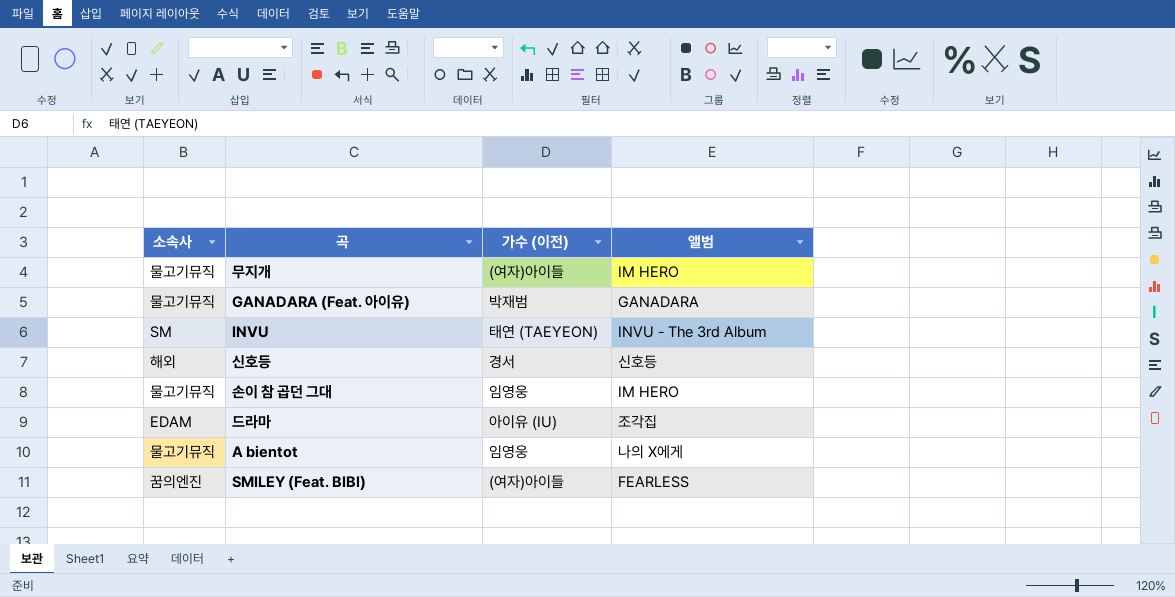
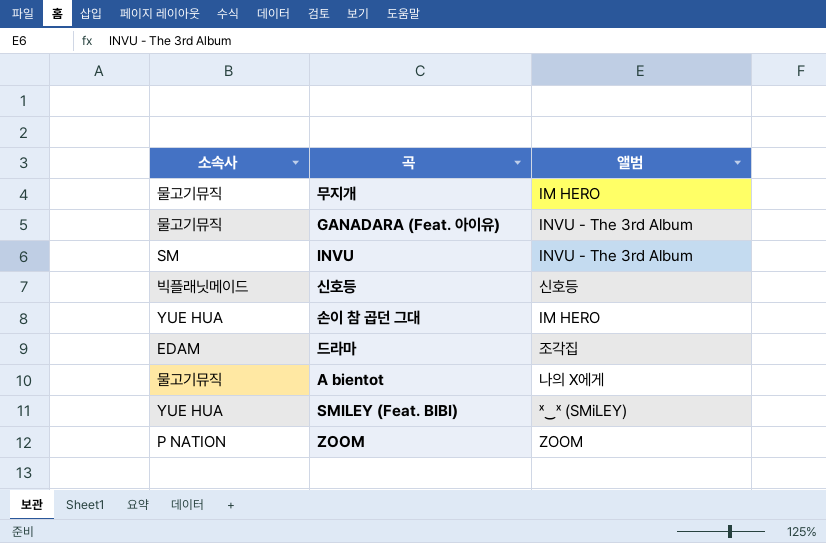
column 가수 (이전) | position: 3 -> none
GANADARA (Feat. 아이유) | 앨범: GANADARA -> INVU - The 3rd Album
신호등 | 소속사: 해외 -> 빅플래닛메이드
손이 참 곱던 그대 | 소속사: 물고기뮤직 -> YUE HUA
SMILEY (Feat. BIBI) | 소속사: 꿈의엔진 -> YUE HUA
SMILEY (Feat. BIBI) | 앨범: FEARLESS -> ˣ‿ˣ (SMiLEY)
row ZOOM: none -> P NATION | ZOOM

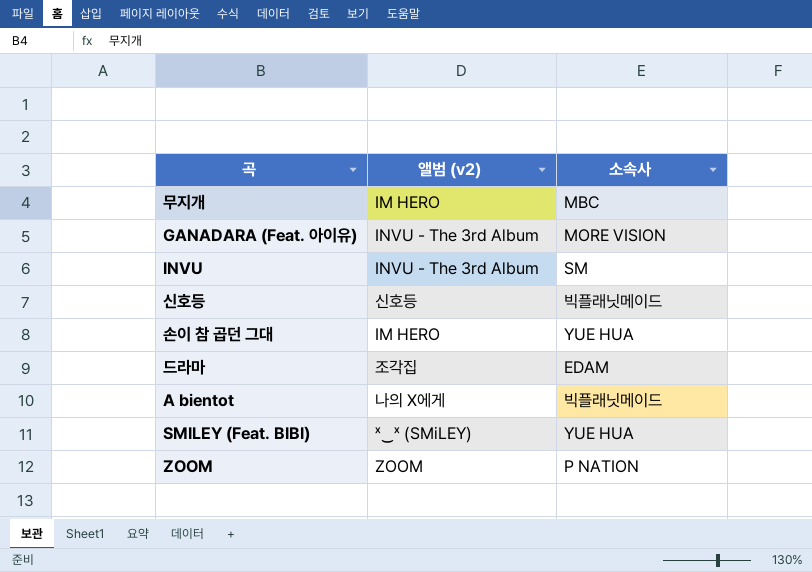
column name: 앨범 -> 앨범 (v2)
column 소속사 | position: 1 -> 3
무지개 | 소속사: 물고기뮤직 -> MBC
GANADARA (Feat. 아이유) | 소속사: 물고기뮤직 -> MORE VISION
A bientot | 소속사: 물고기뮤직 -> 빅플래닛메이드

